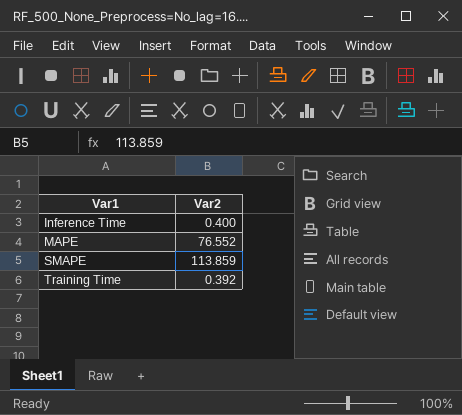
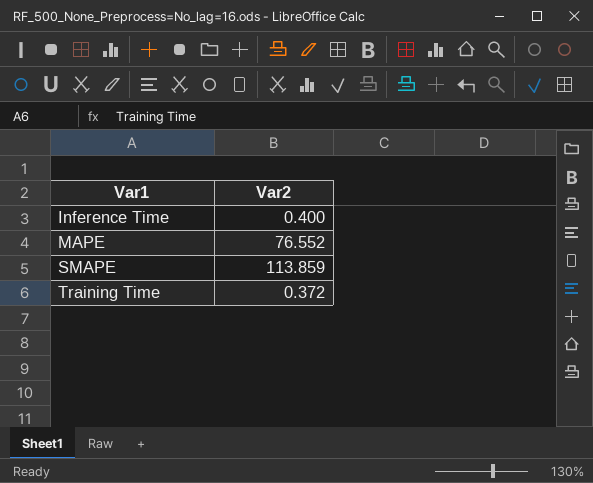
Training Time | Var2: 0.392 -> 0.372

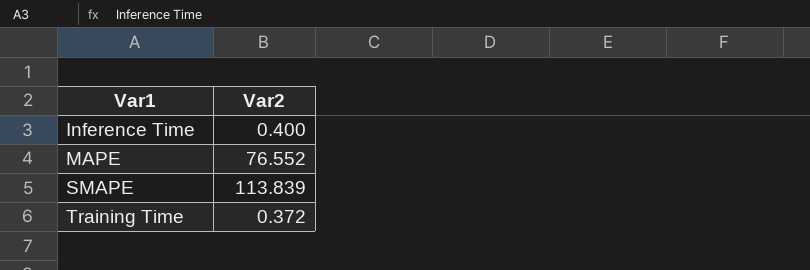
SMAPE | Var2: 113.859 -> 113.839

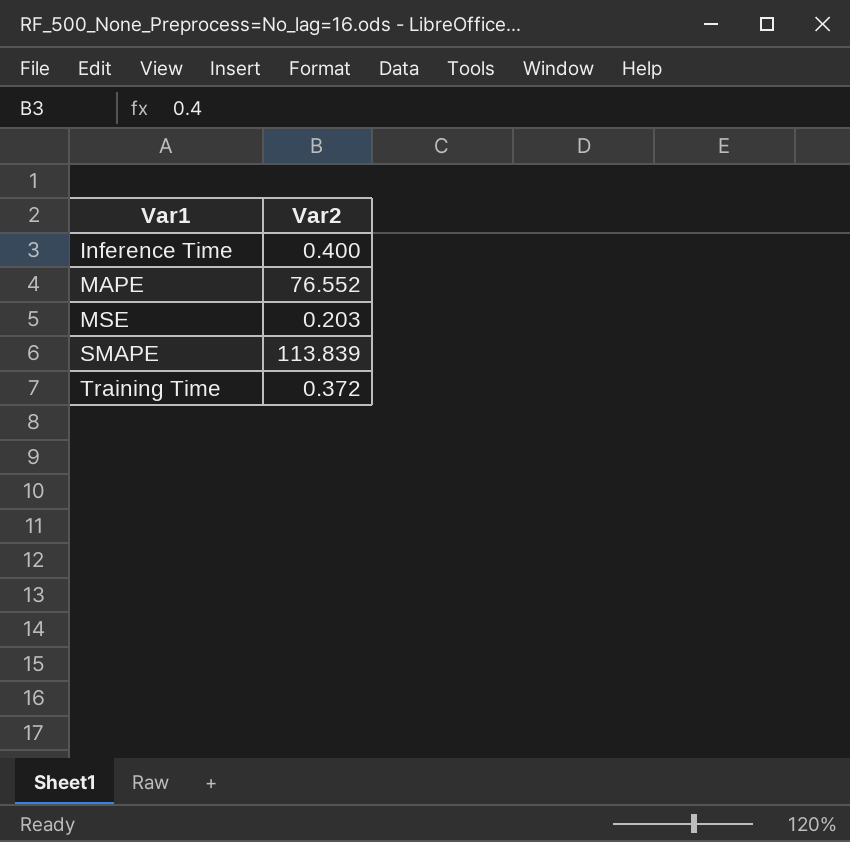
row MSE: none -> 0.203

